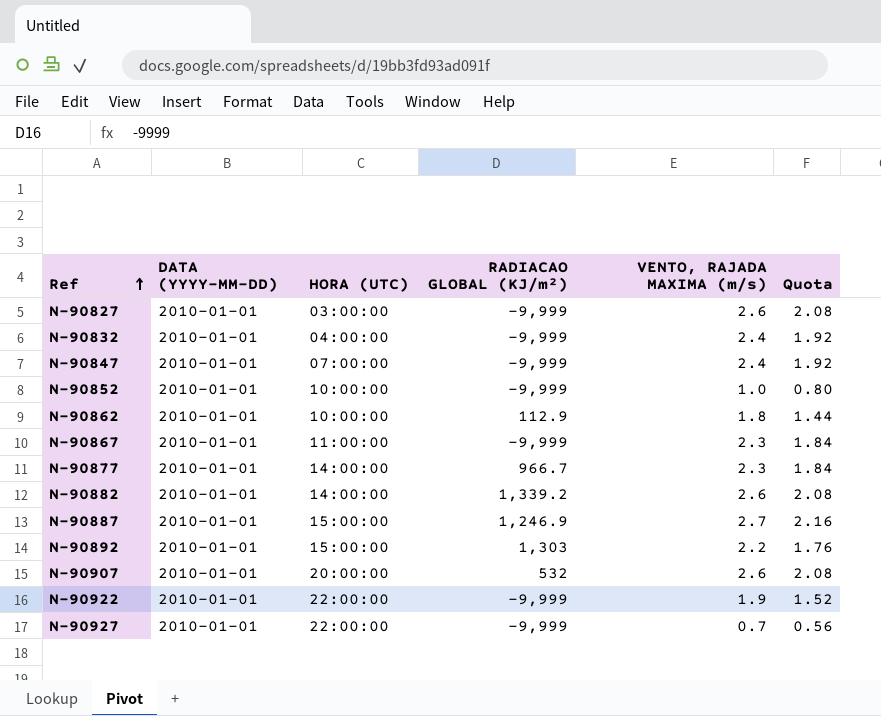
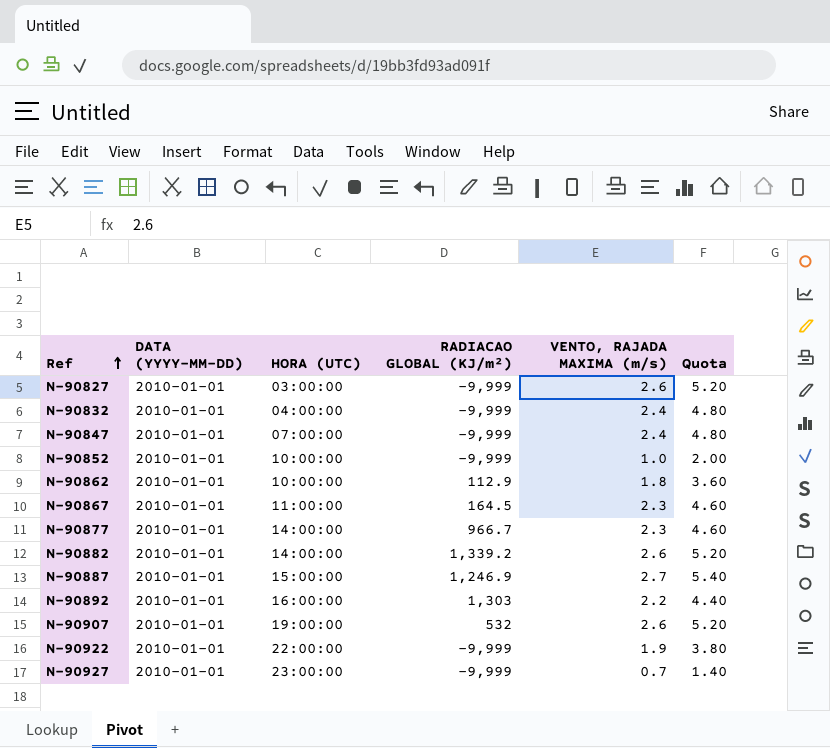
column Quota | formula: [VENTO, RAJADA MAXIMA (m/s)] * 0.8 -> [VENTO, RAJADA MAXIMA (m/s)] * 2
N-90867 | RADIACAO GLOBAL (KJ/m²): -9,999 -> 164.5
N-90892 | HORA (UTC): 15:00:00 -> 16:00:00
N-90907 | HORA (UTC): 20:00:00 -> 19:00:00
N-90927 | HORA (UTC): 22:00:00 -> 23:00:00

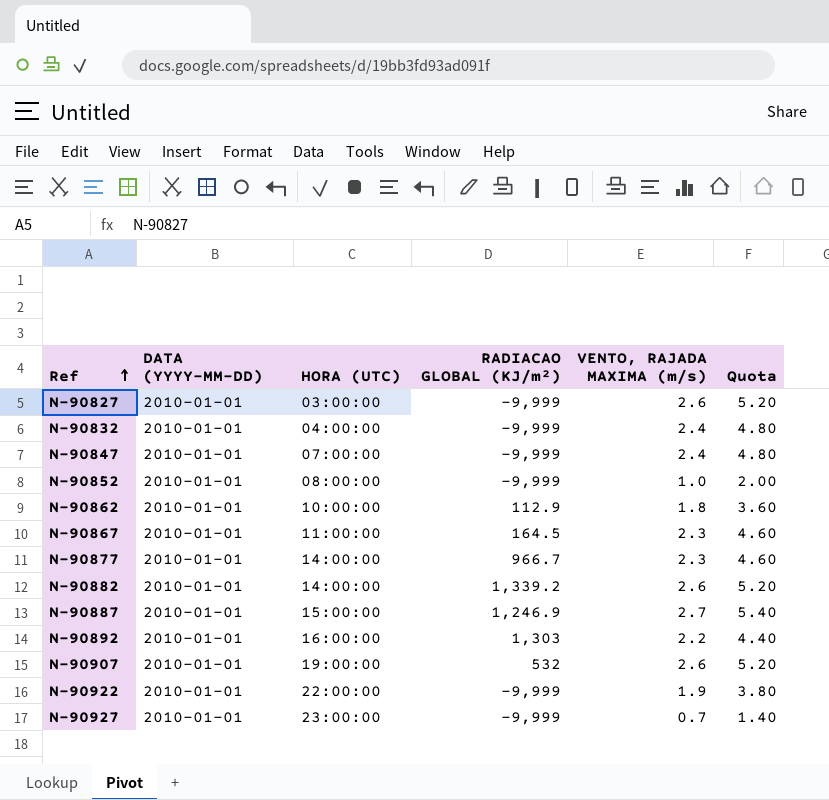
N-90852 | HORA (UTC): 10:00:00 -> 08:00:00

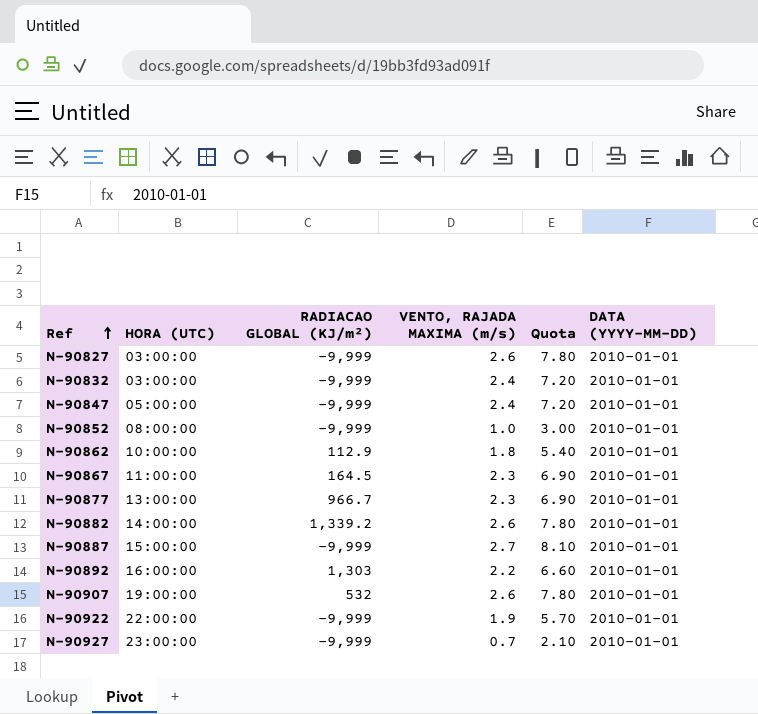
column Quota | formula: [VENTO, RAJADA MAXIMA (m/s)] * 2 -> [VENTO, RAJADA MAXIMA (m/s)] * 3
column DATA (YYYY-MM-DD) | position: 2 -> 6
N-90832 | HORA (UTC): 04:00:00 -> 03:00:00
N-90847 | HORA (UTC): 07:00:00 -> 05:00:00
N-90877 | HORA (UTC): 14:00:00 -> 13:00:00
N-90887 | RADIACAO GLOBAL (KJ/m²): 1,246.9 -> -9,999

